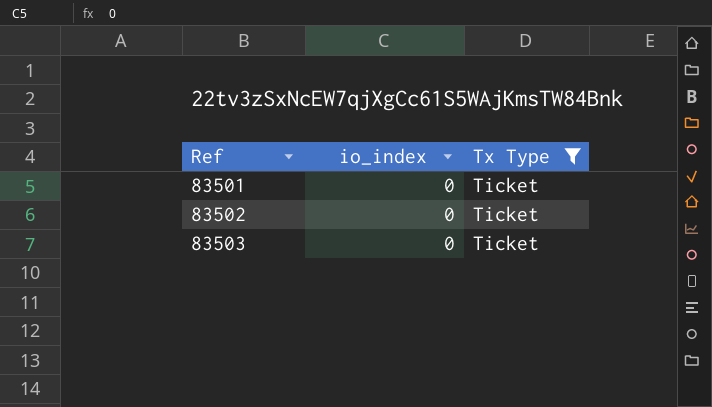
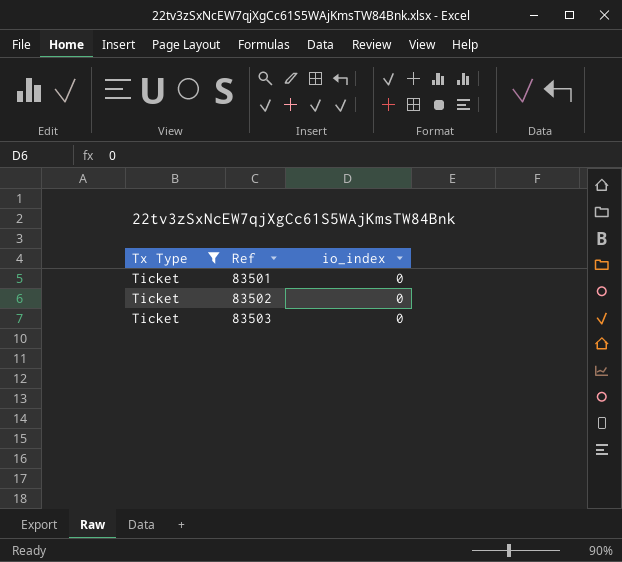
column Tx Type | position: 3 -> 1

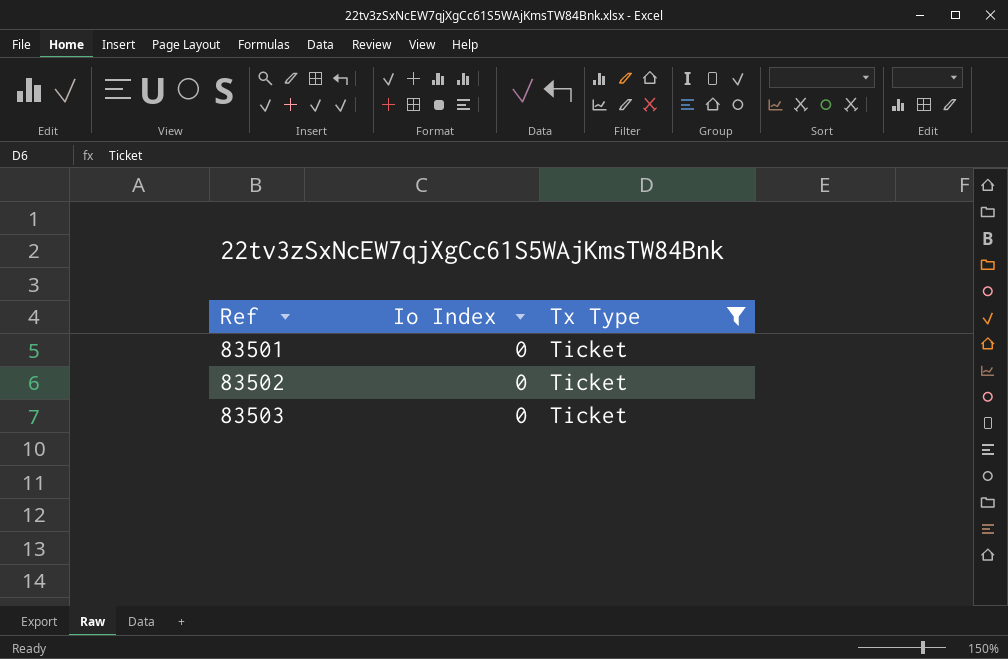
column name: io_index -> Io Index
column Tx Type | position: 1 -> 3

